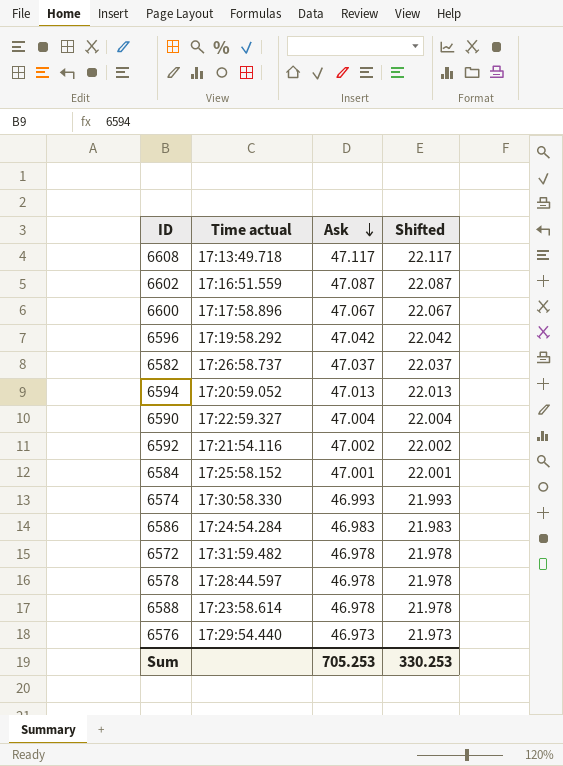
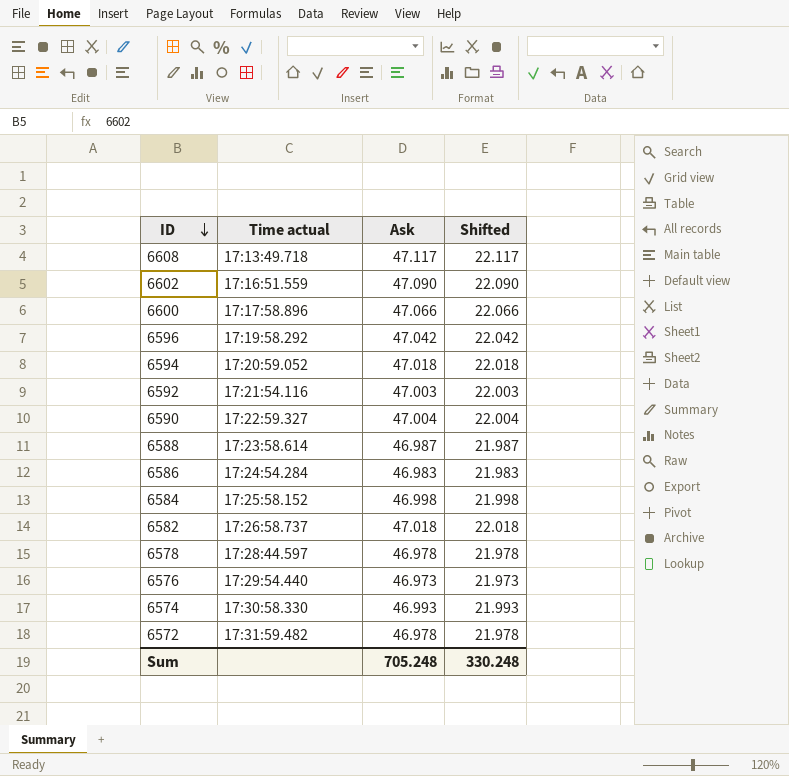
row order: Ask descending -> ID descending
6602 | Ask: 47.087 -> 47.090
6602 | Shifted: 22.087 -> 22.090
6600 | Ask: 47.067 -> 47.066
6600 | Shifted: 22.067 -> 22.066
6594 | Ask: 47.013 -> 47.018
6594 | Shifted: 22.013 -> 22.018
6592 | Ask: 47.002 -> 47.003
6592 | Shifted: 22.002 -> 22.003
6588 | Ask: 46.978 -> 46.987
6588 | Shifted: 21.978 -> 21.987
6584 | Ask: 47.001 -> 46.998
6584 | Shifted: 22.001 -> 21.998
6582 | Ask: 47.037 -> 47.018
6582 | Shifted: 22.037 -> 22.018
Sum | Ask: 705.253 -> 705.248
Sum | Shifted: 330.253 -> 330.248

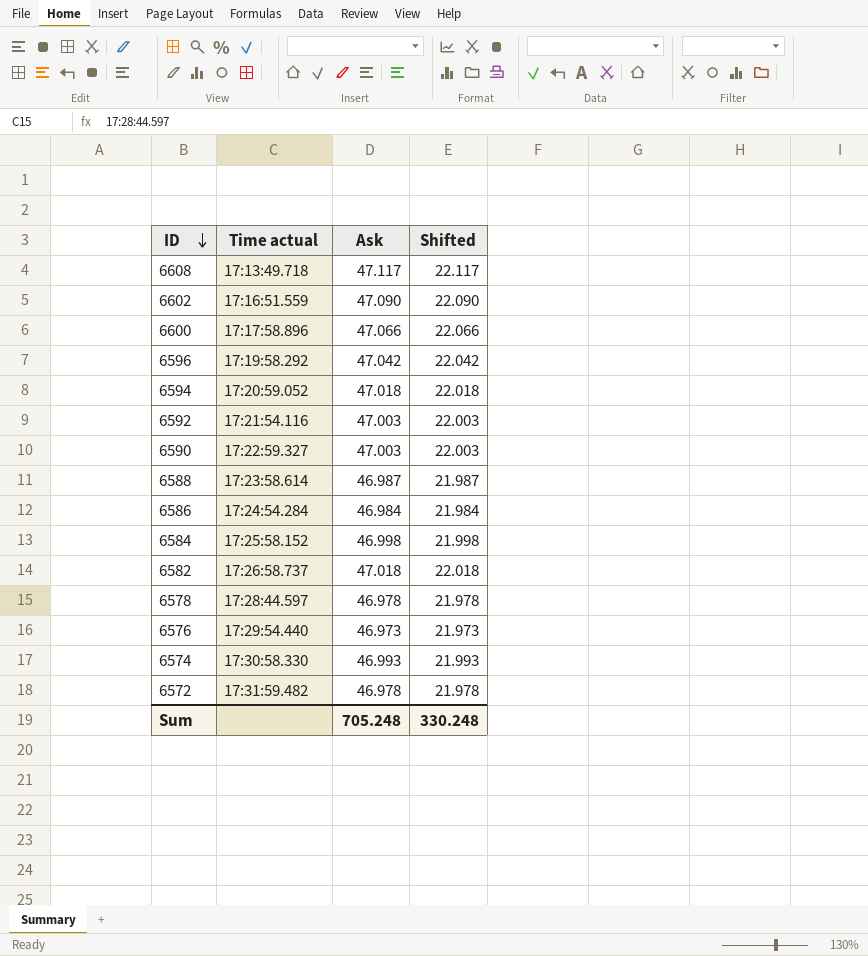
6590 | Ask: 47.004 -> 47.003
6590 | Shifted: 22.004 -> 22.003
6586 | Ask: 46.983 -> 46.984
6586 | Shifted: 21.983 -> 21.984

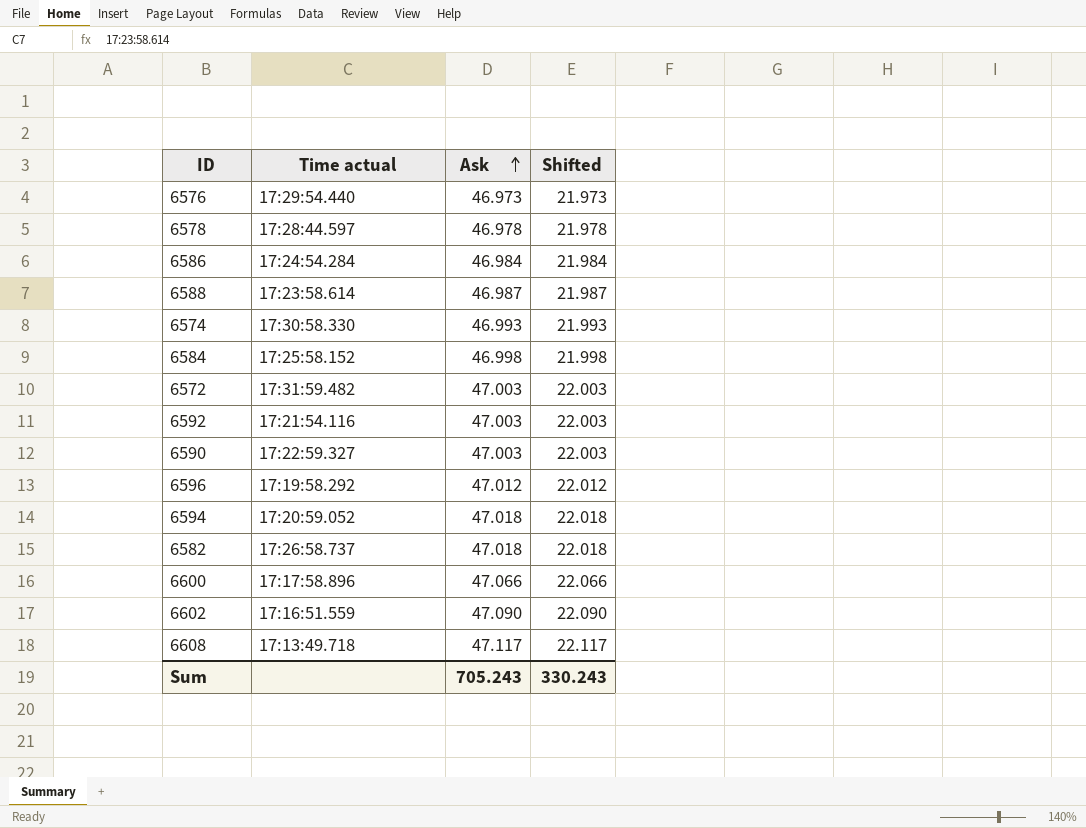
row order: ID descending -> Ask ascending
6572 | Ask: 46.978 -> 47.003
6572 | Shifted: 21.978 -> 22.003
6596 | Ask: 47.042 -> 47.012
6596 | Shifted: 22.042 -> 22.012
Sum | Ask: 705.248 -> 705.243
Sum | Shifted: 330.248 -> 330.243

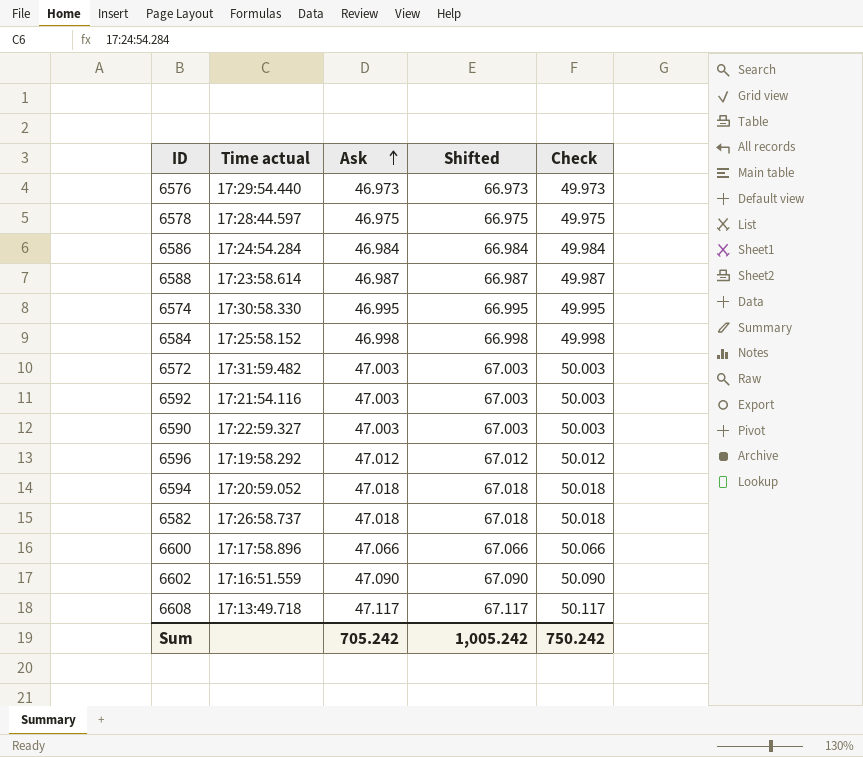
column Shifted | formula: [Ask] - 25 -> [Ask] + 20
column Check | formula: none -> [Ask] + 3
6578 | Ask: 46.978 -> 46.975
6574 | Ask: 46.993 -> 46.995
Sum | Ask: 705.243 -> 705.242
Sum | Shifted: 330.243 -> 1,005.242

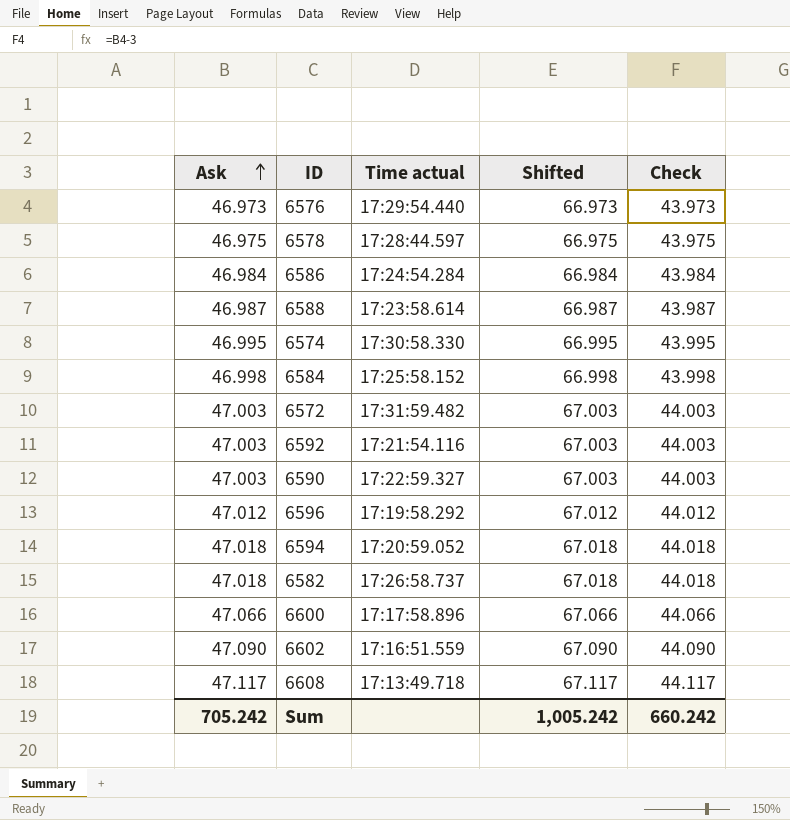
column Ask | position: 3 -> 1
column Check | formula: [Ask] + 3 -> [Ask] - 3
Sum | Check: 750.242 -> 660.242

